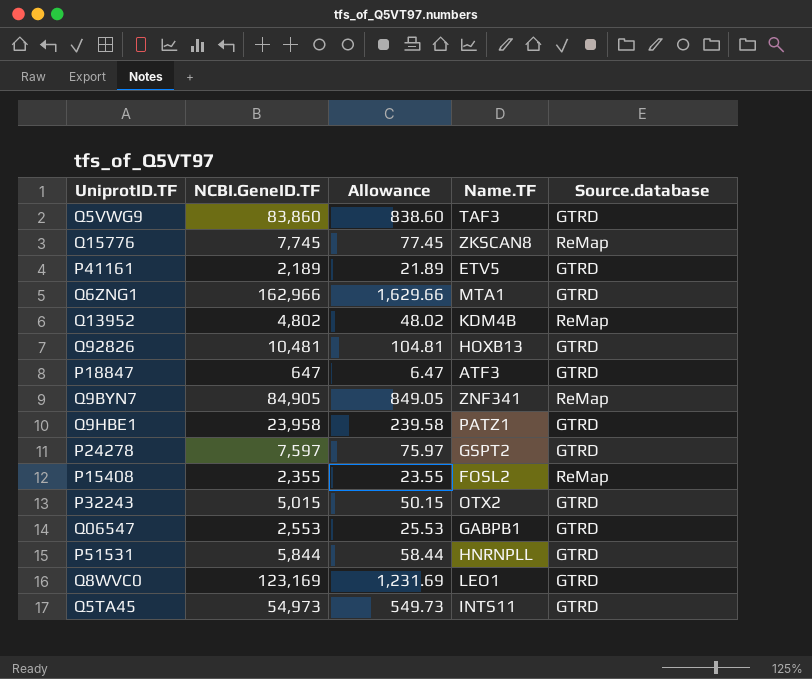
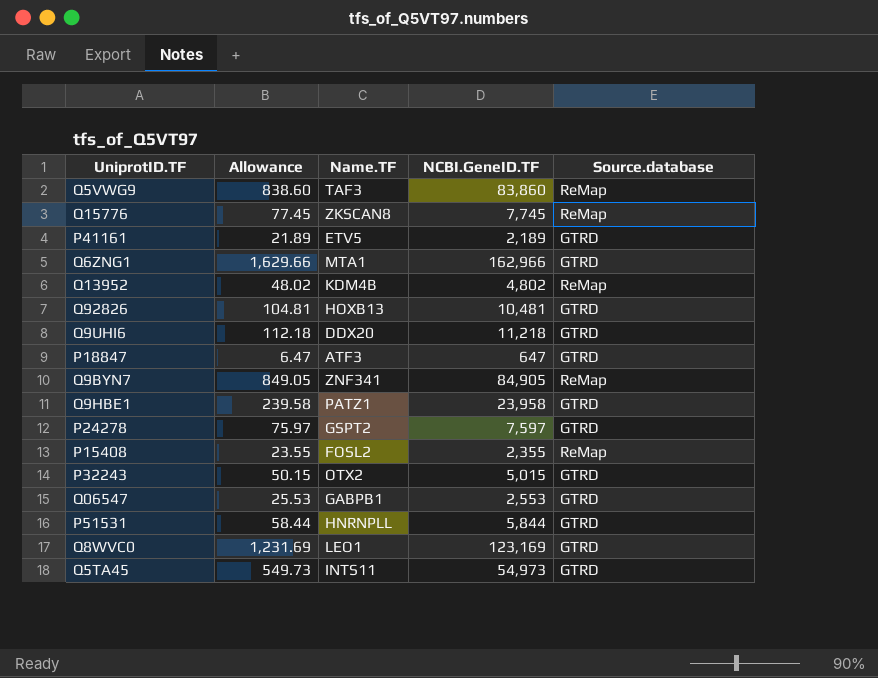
column NCBI.GeneID.TF | position: 2 -> 4
Q5VWG9 | Source.database: GTRD -> ReMap
row Q9UHI6: none -> 112.18 | DDX20 | 11,218 | GTRD

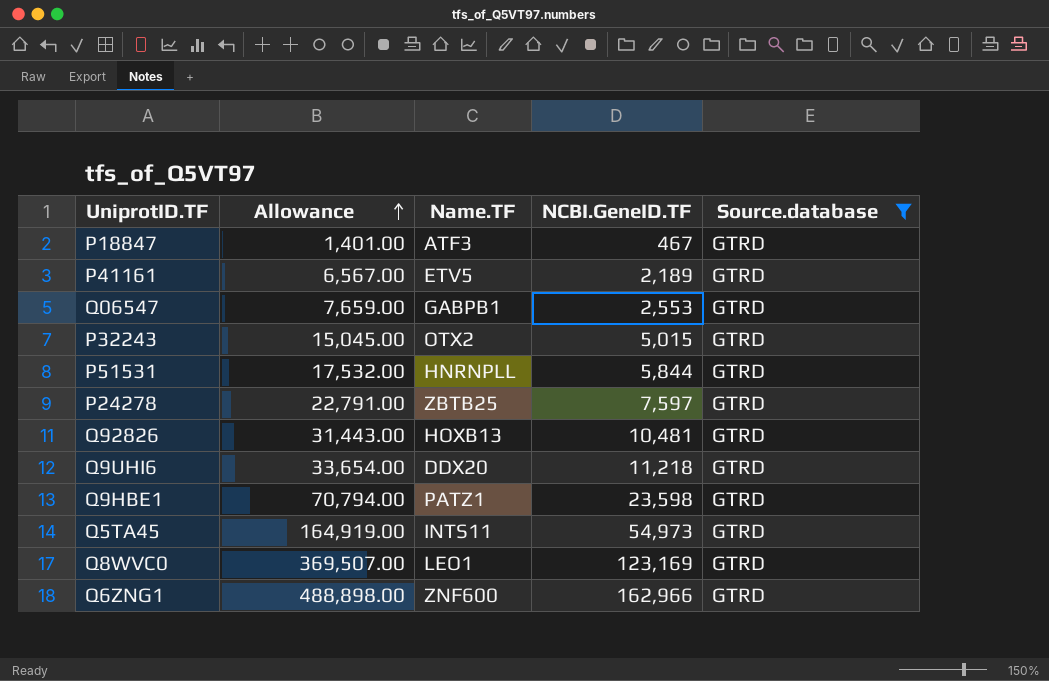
filter: none -> Source.database = GTRD
row order: none -> Allowance ascending
column Allowance | formula: [NCBI.GeneID.TF] * 0.01 -> [NCBI.GeneID.TF] * 3
P18847 | NCBI.GeneID.TF: 647 -> 467
P24278 | Name.TF: GSPT2 -> ZBTB25
Q9HBE1 | NCBI.GeneID.TF: 23,958 -> 23,598
Q6ZNG1 | Name.TF: MTA1 -> ZNF600

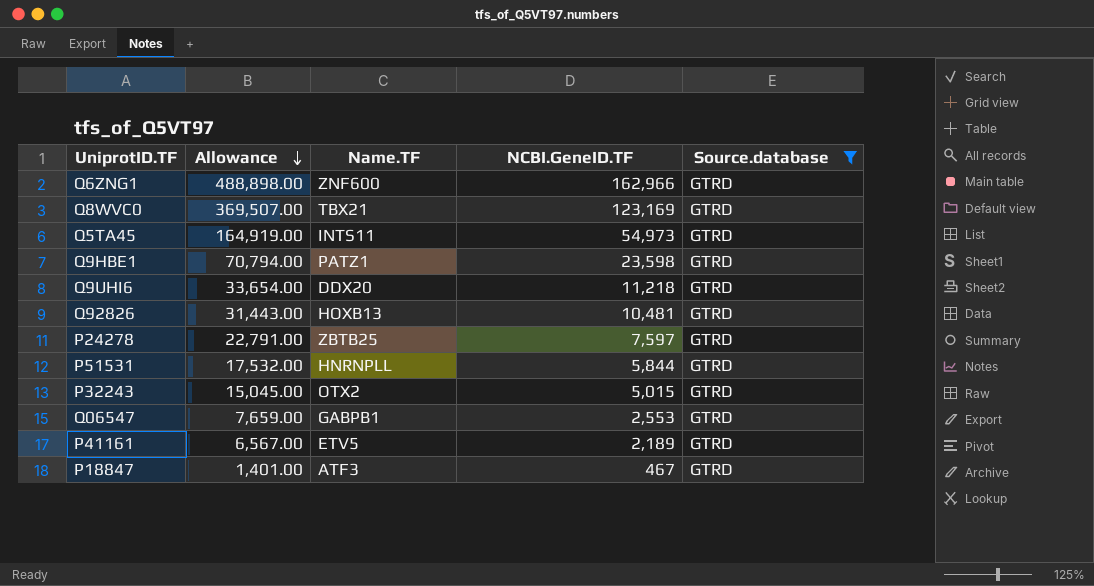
row order: Allowance ascending -> Allowance descending
Q8WVC0 | Name.TF: LEO1 -> TBX21

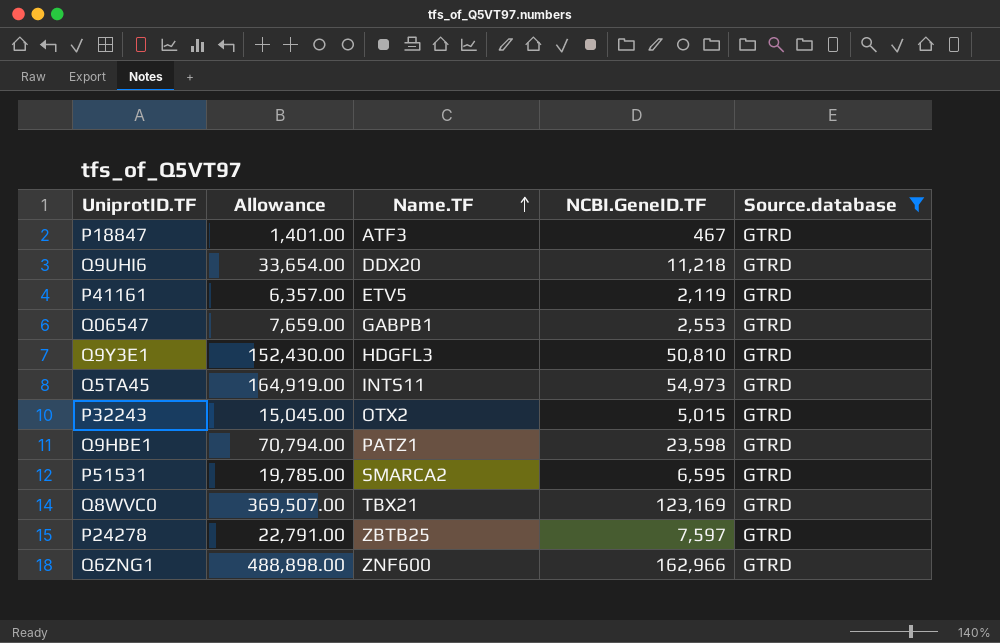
row order: Allowance descending -> Name.TF ascending
row Q92826: 31,443.00 | HOXB13 | 10,481 | GTRD -> none
P41161 | Allowance: 6,567.00 -> 6,357.00
P41161 | NCBI.GeneID.TF: 2,189 -> 2,119
row Q9Y3E1: none -> 152,430.00 | HDGFL3 | 50,810 | GTRD
P51531 | Allowance: 17,532.00 -> 19,785.00
P51531 | Name.TF: HNRNPLL -> SMARCA2
P51531 | NCBI.GeneID.TF: 5,844 -> 6,595

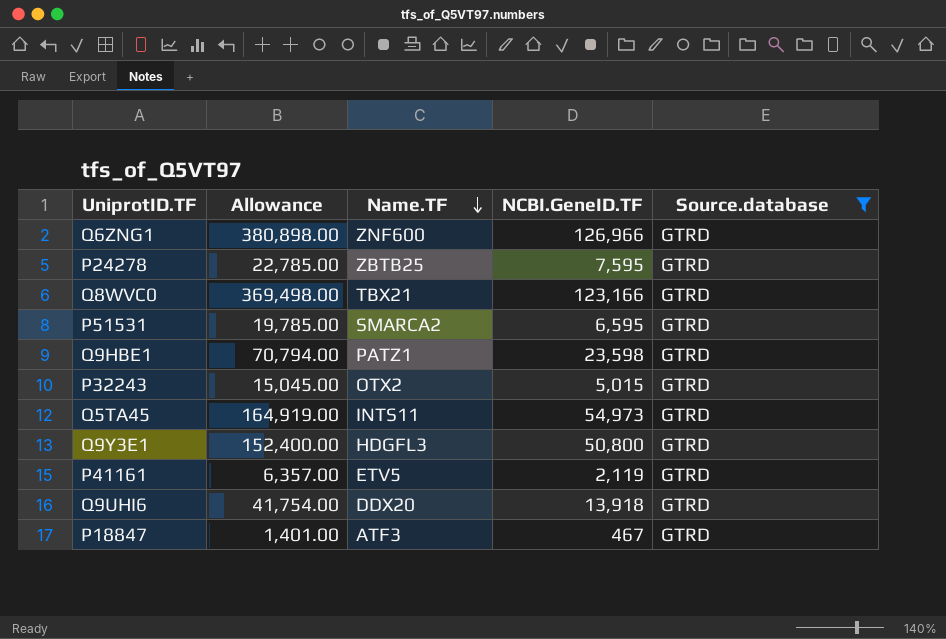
row order: Name.TF ascending -> Name.TF descending
row Q06547: 7,659.00 | GABPB1 | 2,553 | GTRD -> none
Q6ZNG1 | Allowance: 488,898.00 -> 380,898.00
Q6ZNG1 | NCBI.GeneID.TF: 162,966 -> 126,966
P24278 | Allowance: 22,791.00 -> 22,785.00
P24278 | NCBI.GeneID.TF: 7,597 -> 7,595
Q8WVC0 | Allowance: 369,507.00 -> 369,498.00
Q8WVC0 | NCBI.GeneID.TF: 123,169 -> 123,166
Q9Y3E1 | Allowance: 152,430.00 -> 152,400.00
Q9Y3E1 | NCBI.GeneID.TF: 50,810 -> 50,800
Q9UHI6 | Allowance: 33,654.00 -> 41,754.00
Q9UHI6 | NCBI.GeneID.TF: 11,218 -> 13,918

